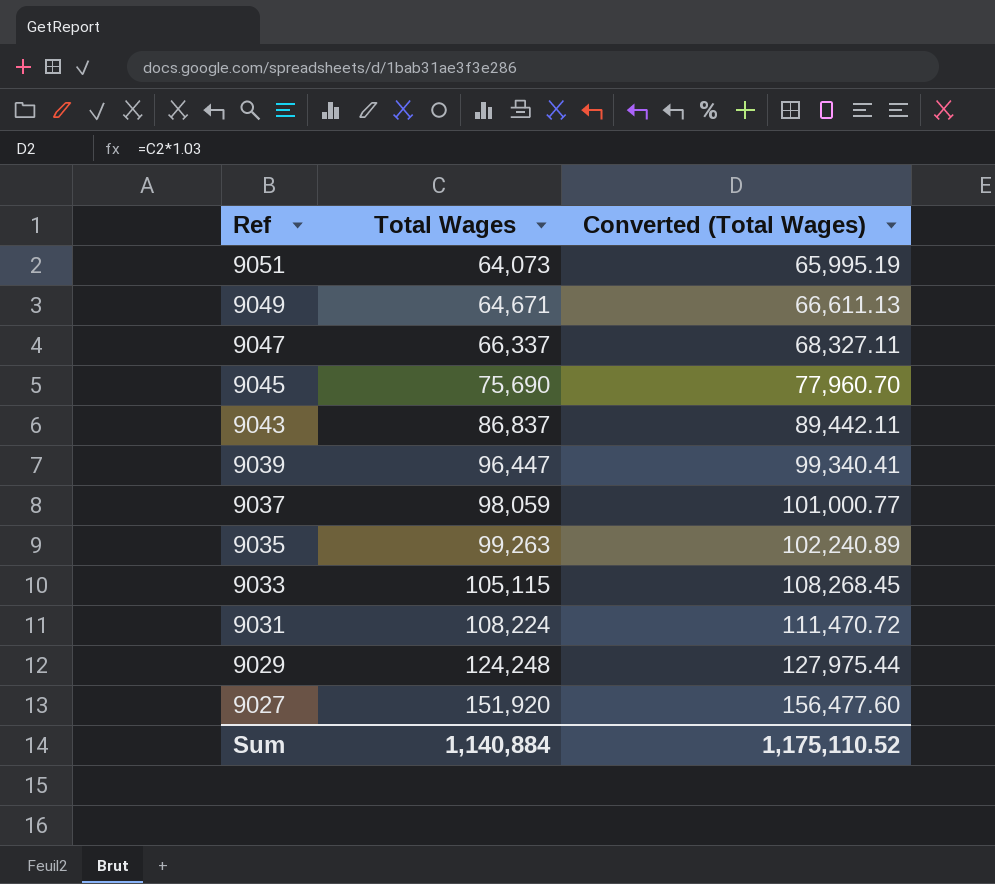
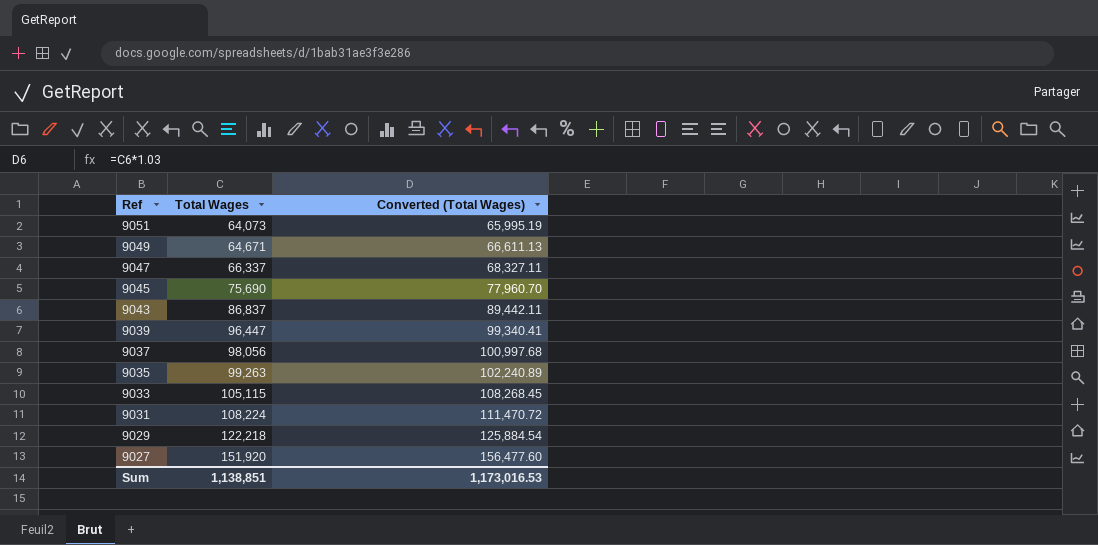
9037 | Total Wages: 98,059 -> 98,056
9037 | Converted (Total Wages): 101,000.77 -> 100,997.68
9029 | Total Wages: 124,248 -> 122,218
9029 | Converted (Total Wages): 127,975.44 -> 125,884.54
Sum | Total Wages: 1,140,884 -> 1,138,851
Sum | Converted (Total Wages): 1,175,110.52 -> 1,173,016.53

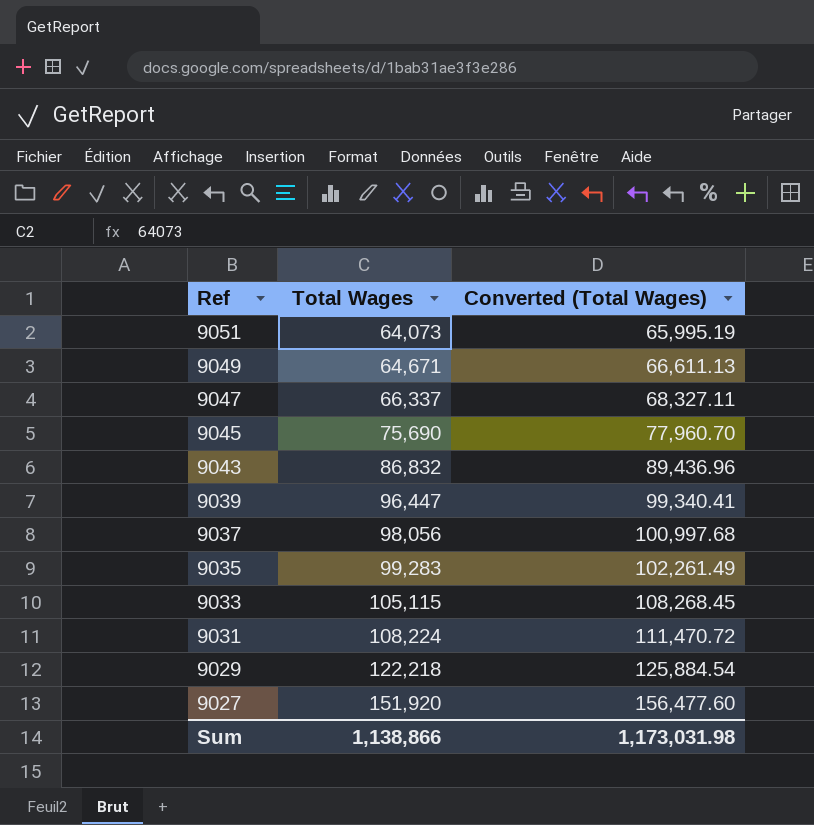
9043 | Total Wages: 86,837 -> 86,832
9043 | Converted (Total Wages): 89,442.11 -> 89,436.96
9035 | Total Wages: 99,263 -> 99,283
9035 | Converted (Total Wages): 102,240.89 -> 102,261.49
Sum | Total Wages: 1,138,851 -> 1,138,866
Sum | Converted (Total Wages): 1,173,016.53 -> 1,173,031.98

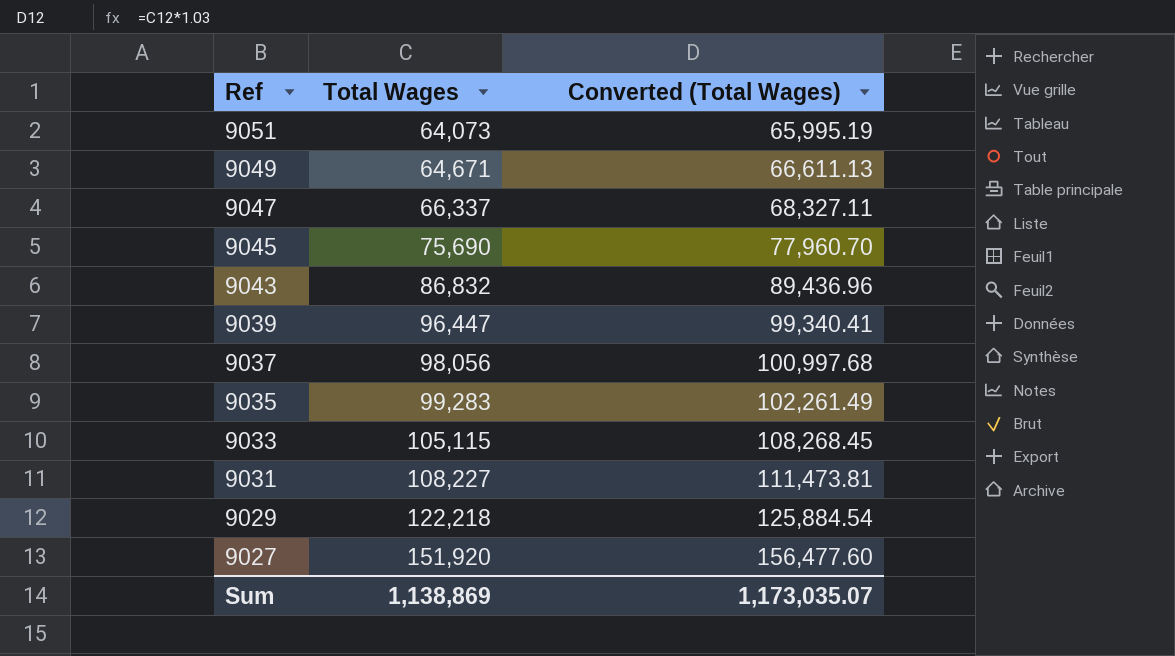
9031 | Total Wages: 108,224 -> 108,227
9031 | Converted (Total Wages): 111,470.72 -> 111,473.81
Sum | Total Wages: 1,138,866 -> 1,138,869
Sum | Converted (Total Wages): 1,173,031.98 -> 1,173,035.07

